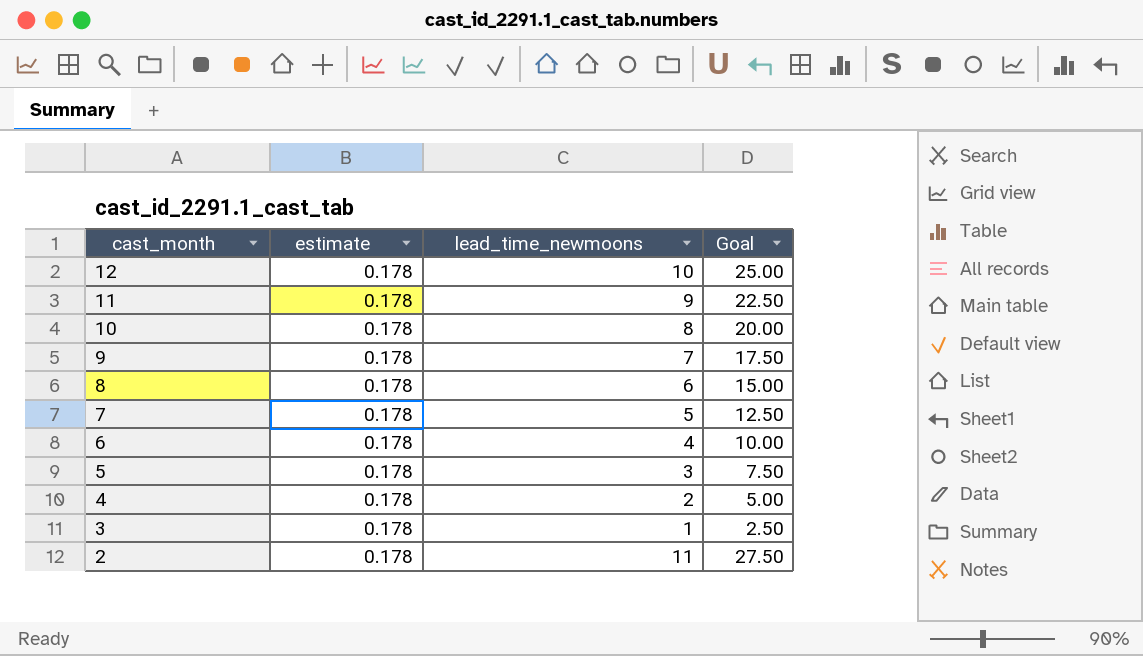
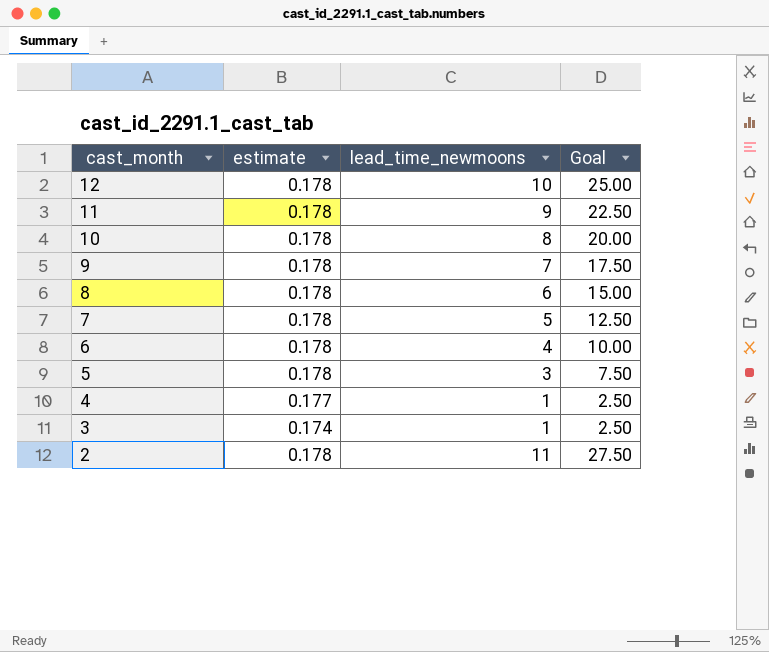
4 | estimate: 0.178 -> 0.177
4 | lead_time_newmoons: 2 -> 1
4 | Goal: 5.00 -> 2.50
3 | estimate: 0.178 -> 0.174

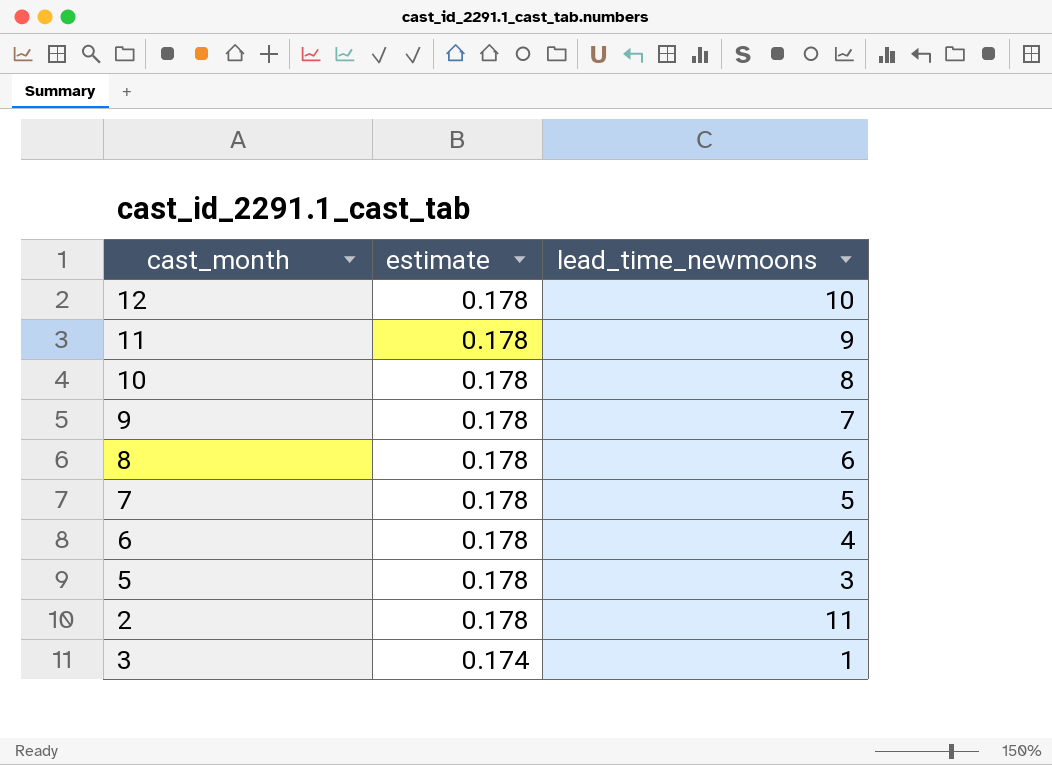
row order: cast_month descending -> estimate descending
column Goal | formula: [lead_time_newmoons] * 2.5 -> none
row 4: 0.177 | 1 | 2.50 -> none

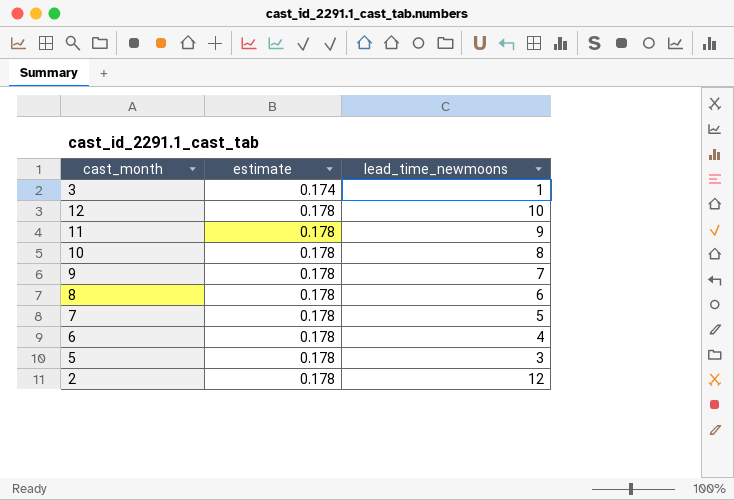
row order: estimate descending -> estimate ascending
2 | lead_time_newmoons: 11 -> 12

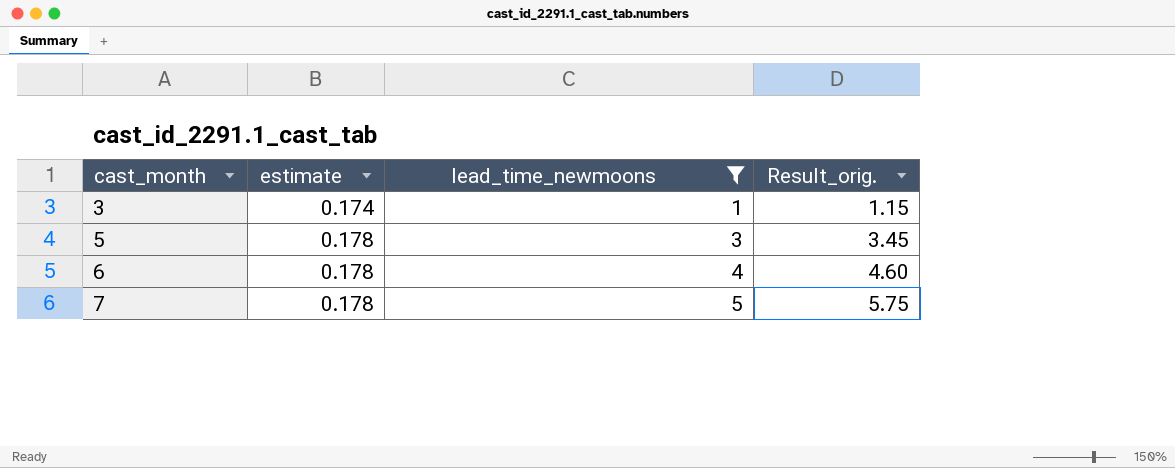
filter: none -> lead_time_newmoons <= 5
row order: estimate ascending -> cast_month ascending
column Result_orig. | formula: none -> [lead_time_newmoons] * 1.15

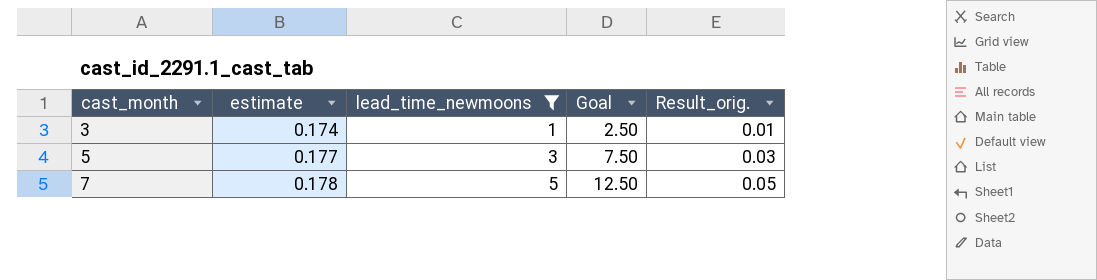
column Goal | formula: none -> [lead_time_newmoons] * 2.5
column Result_orig. | formula: [lead_time_newmoons] * 1.15 -> [lead_time_newmoons] * 0.01
row 6: 0.178 | 4 | 4.60 -> none
5 | estimate: 0.178 -> 0.177

